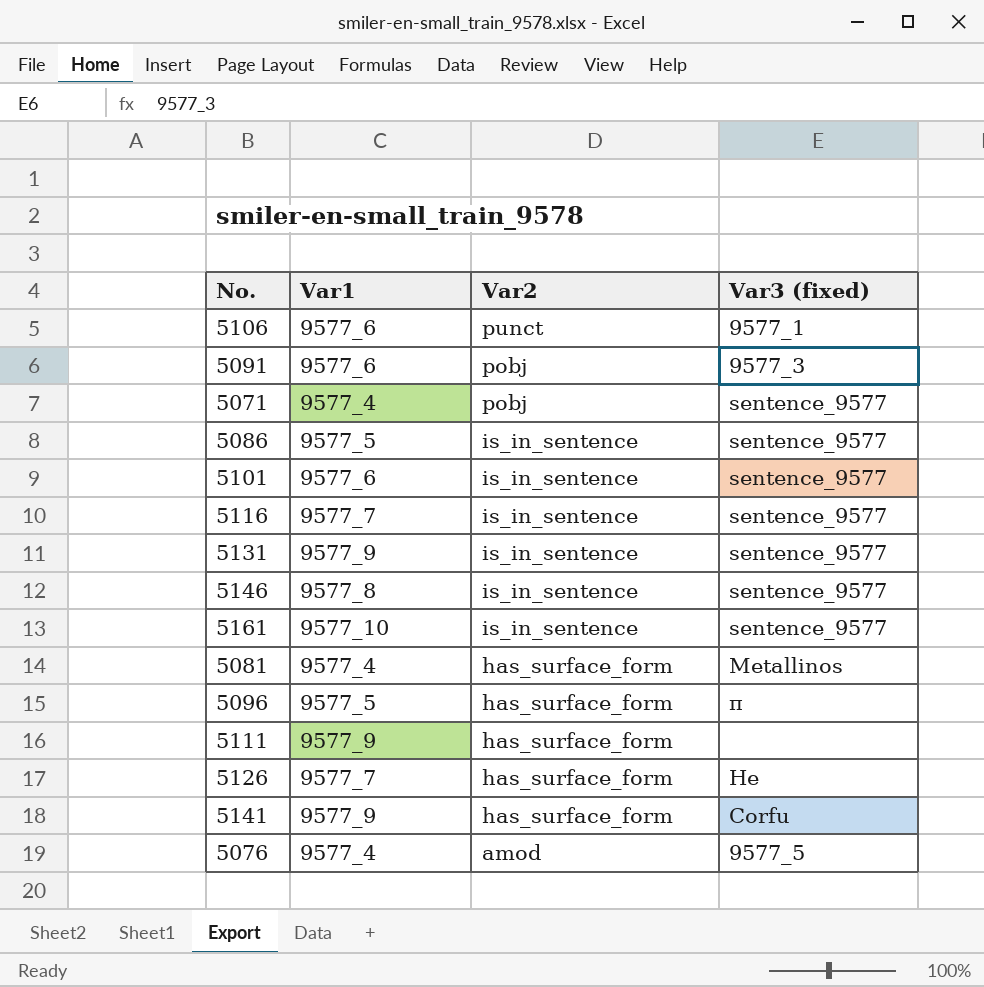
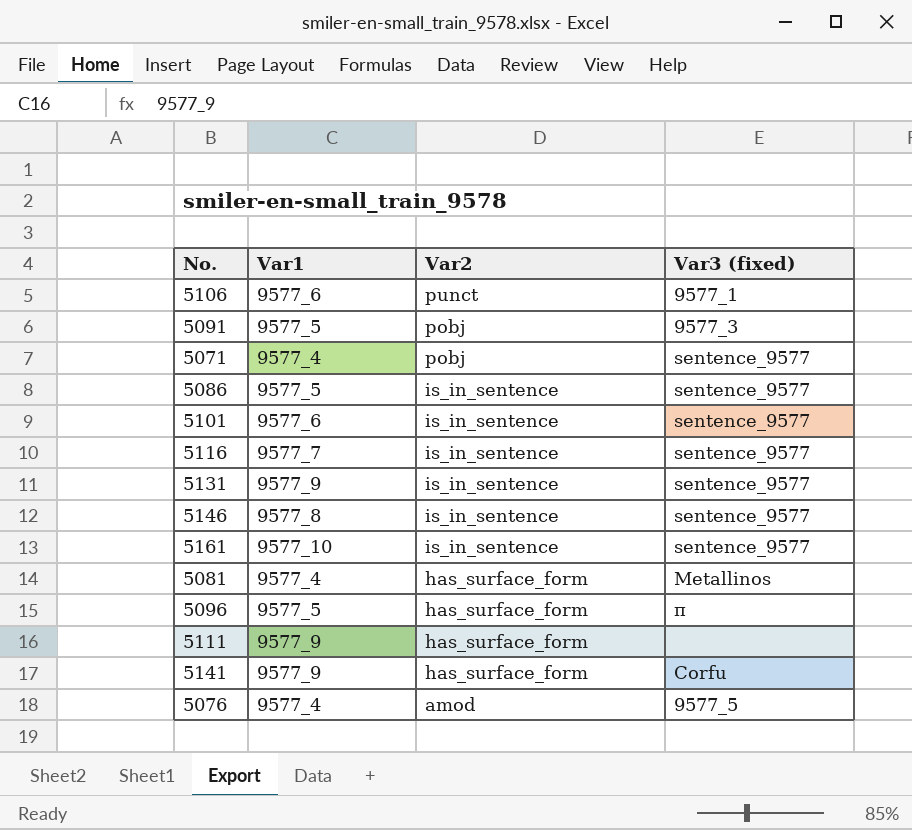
row 5126: 9577_7 | has_surface_form | He -> none
5091 | Var1: 9577_6 -> 9577_5

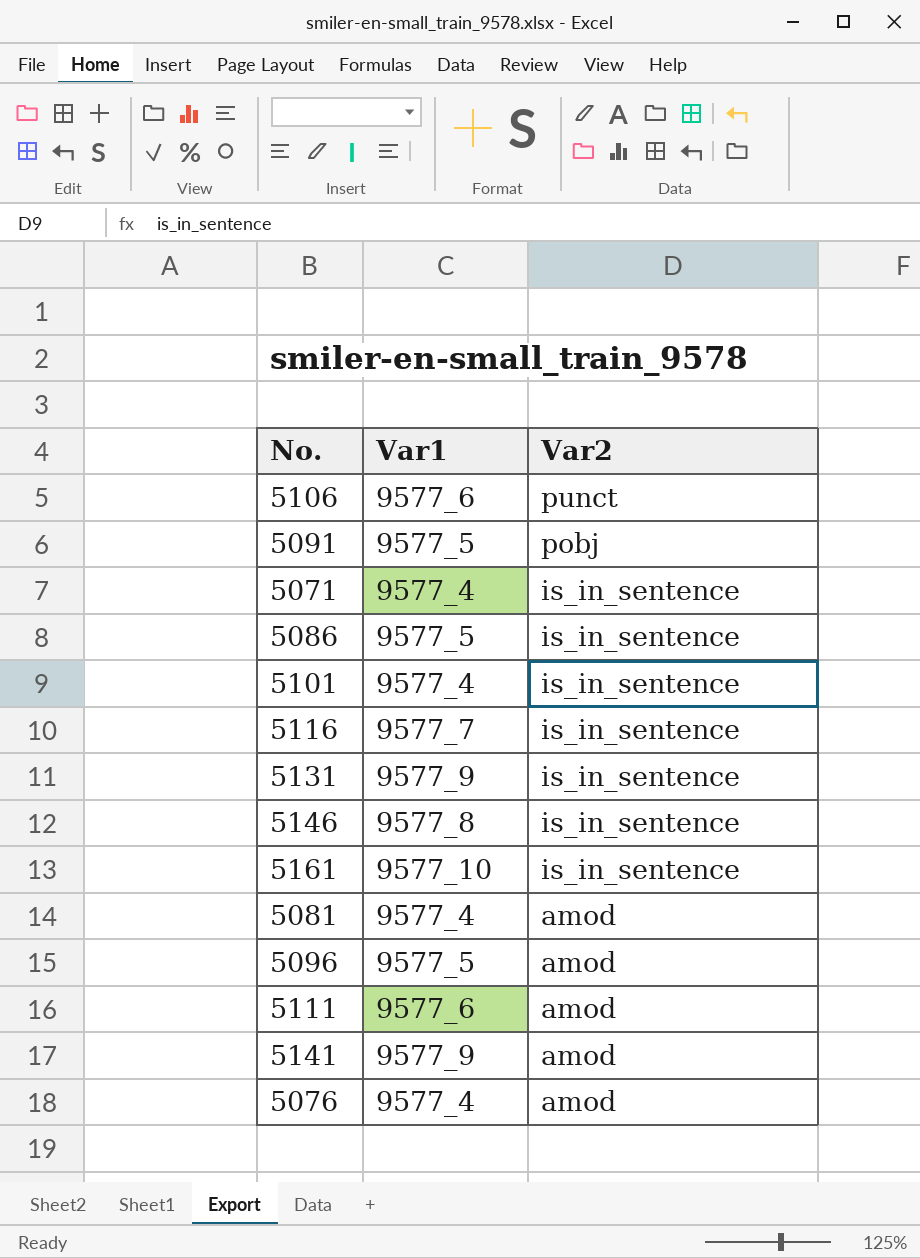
column Var3 (fixed) | position: 4 -> none
5071 | Var2: pobj -> is_in_sentence
5101 | Var1: 9577_6 -> 9577_4
5081 | Var2: has_surface_form -> amod
5096 | Var2: has_surface_form -> amod
5111 | Var1: 9577_9 -> 9577_6
5111 | Var2: has_surface_form -> amod
5141 | Var2: has_surface_form -> amod

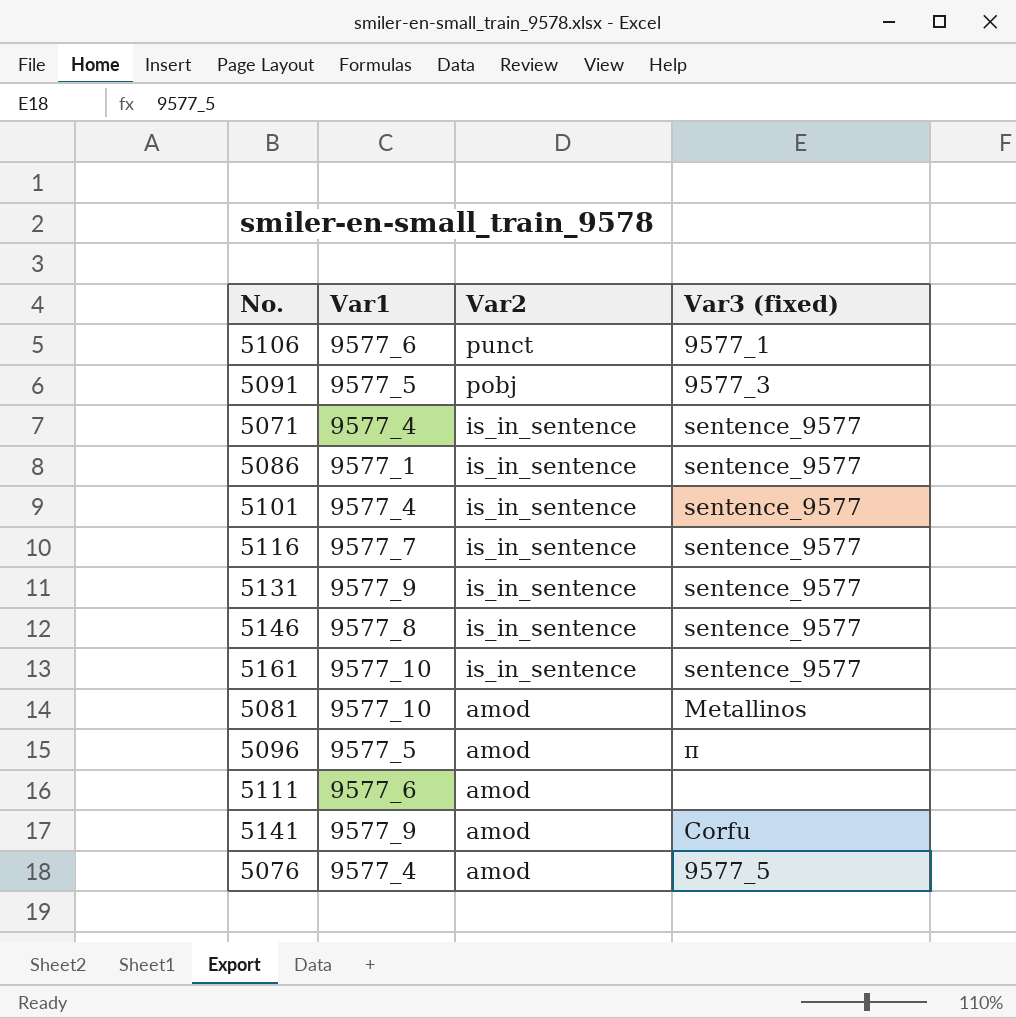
column Var3 (fixed) | position: none -> 4
5086 | Var1: 9577_5 -> 9577_1
5081 | Var1: 9577_4 -> 9577_10

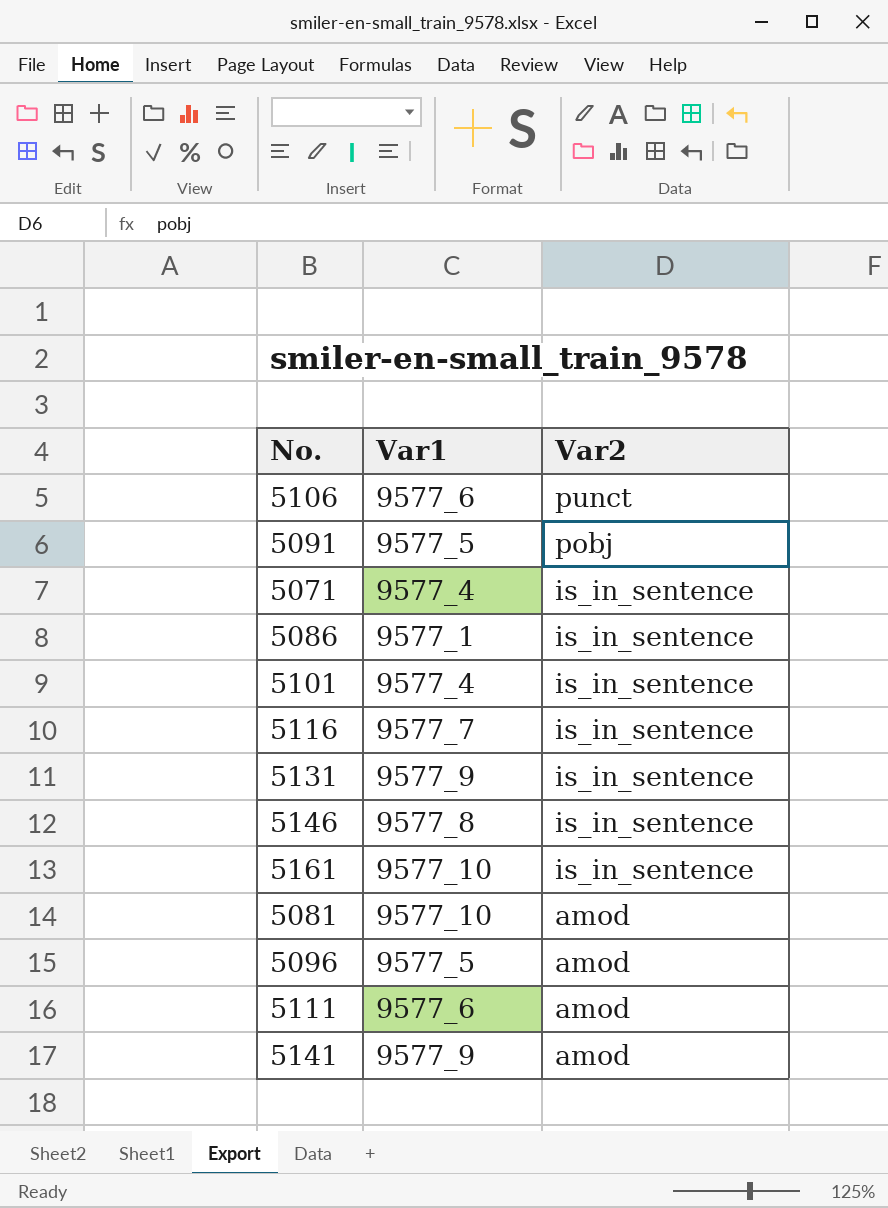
column Var3 (fixed) | position: 4 -> none
row 5076: 9577_4 | amod | 9577_5 -> none

